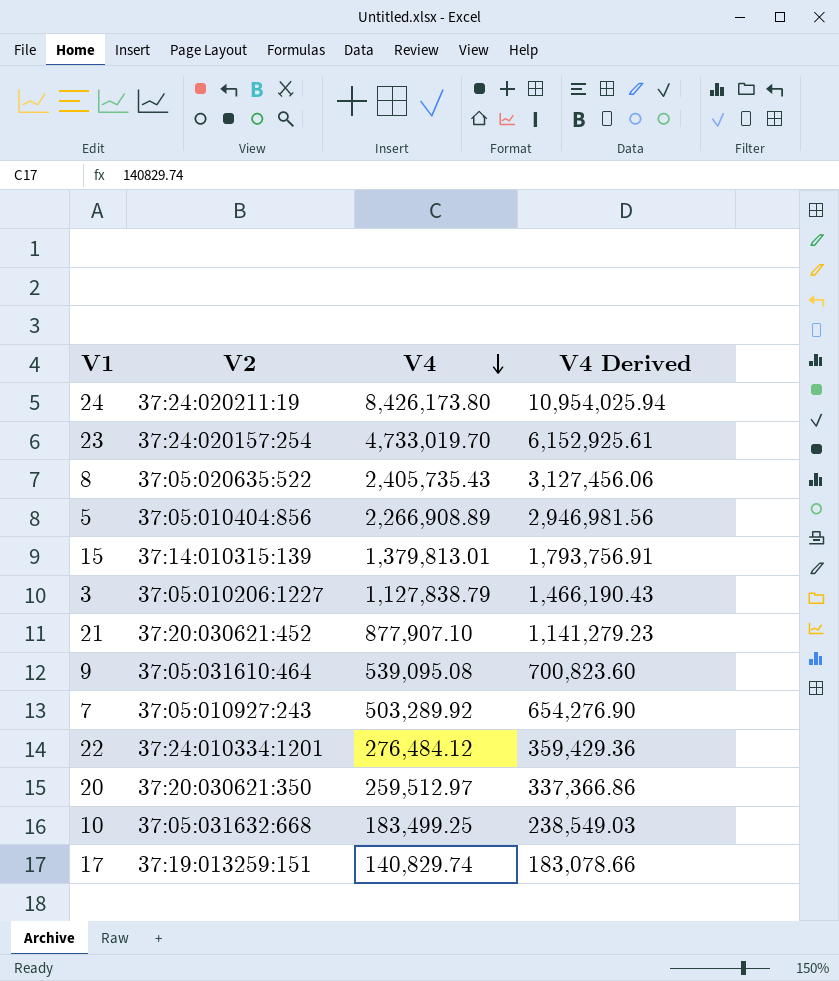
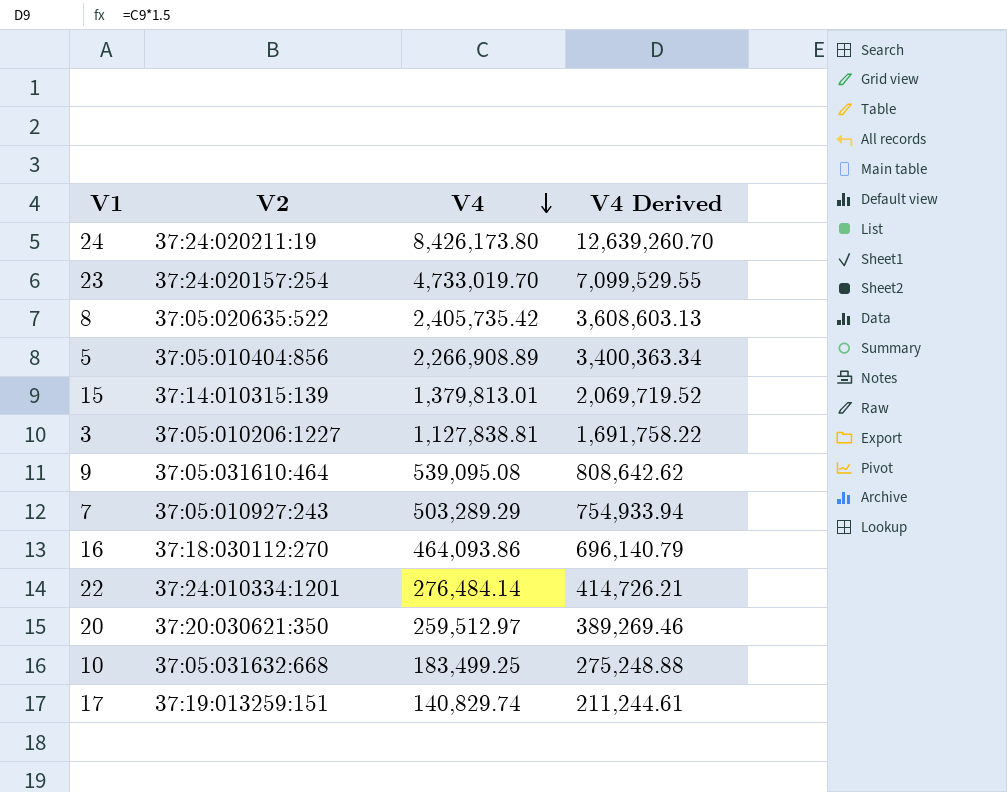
column V4 Derived | formula: [V4] * 1.3 -> [V4] * 1.5
row 21: 37:20:030621:452 | 877,907.10 | 1,141,279.23 -> none
8 | V4: 2,405,735.43 -> 2,405,735.42
3 | V4: 1,127,838.79 -> 1,127,838.81
7 | V4: 503,289.92 -> 503,289.29
row 16: none -> 37:18:030112:270 | 464,093.86 | 696,140.79
22 | V4: 276,484.12 -> 276,484.14

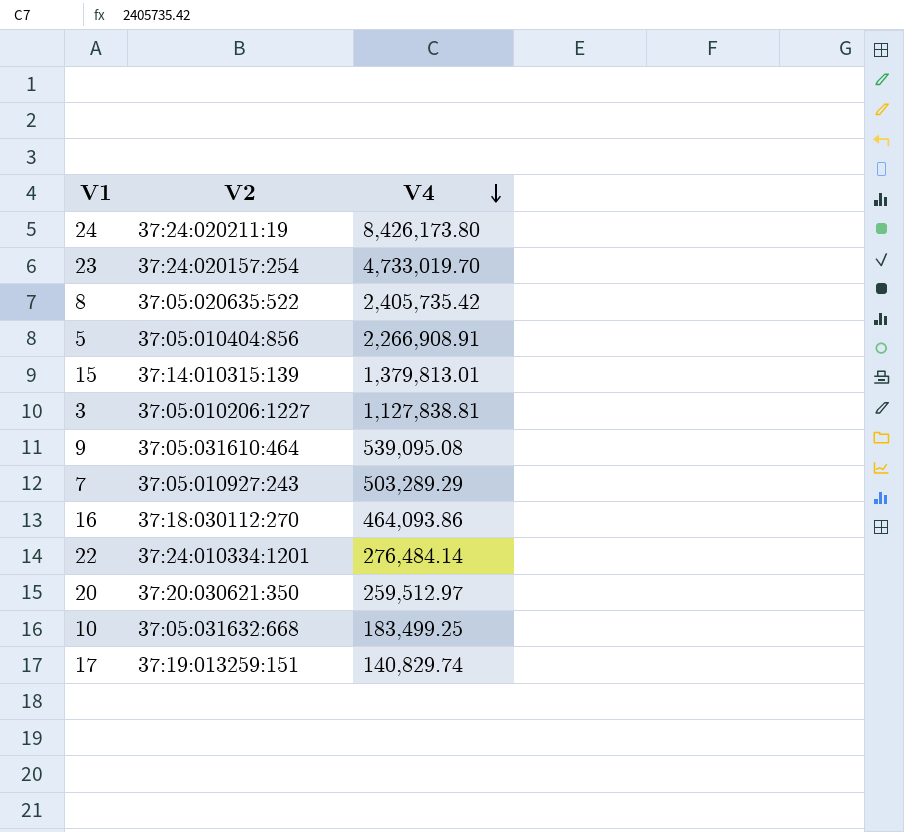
column V4 Derived | formula: [V4] * 1.5 -> none
5 | V4: 2,266,908.89 -> 2,266,908.91

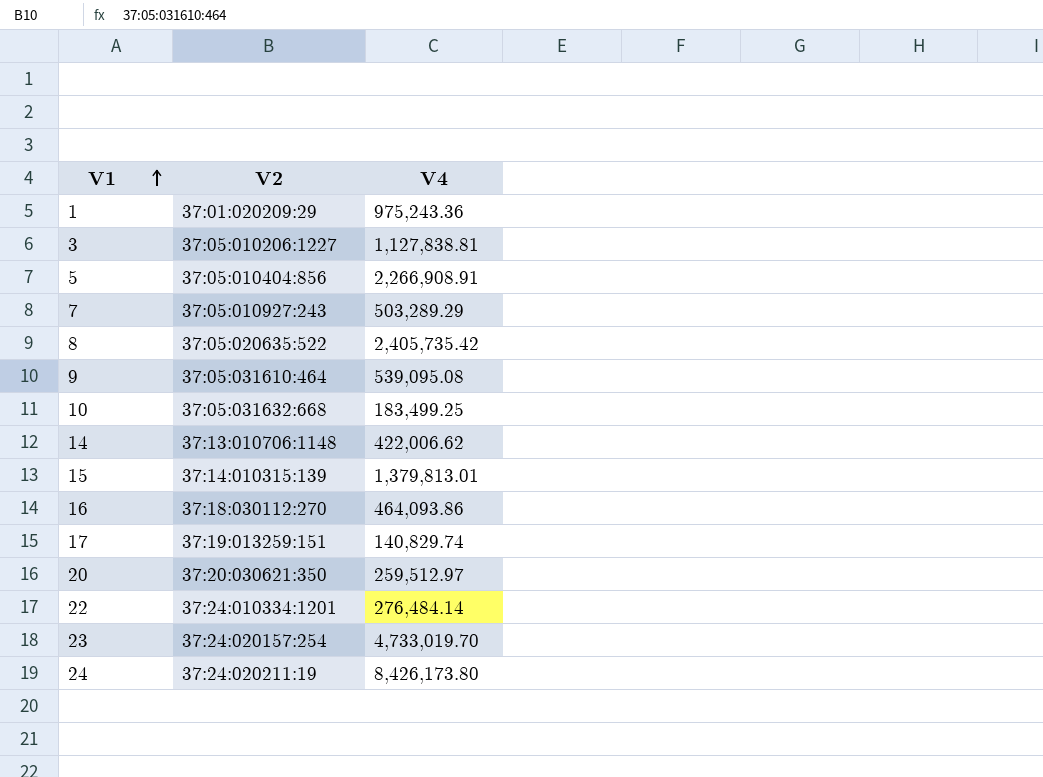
row order: V4 descending -> V1 ascending
row 1: none -> 37:01:020209:29 | 975,243.36
row 14: none -> 37:13:010706:1148 | 422,006.62

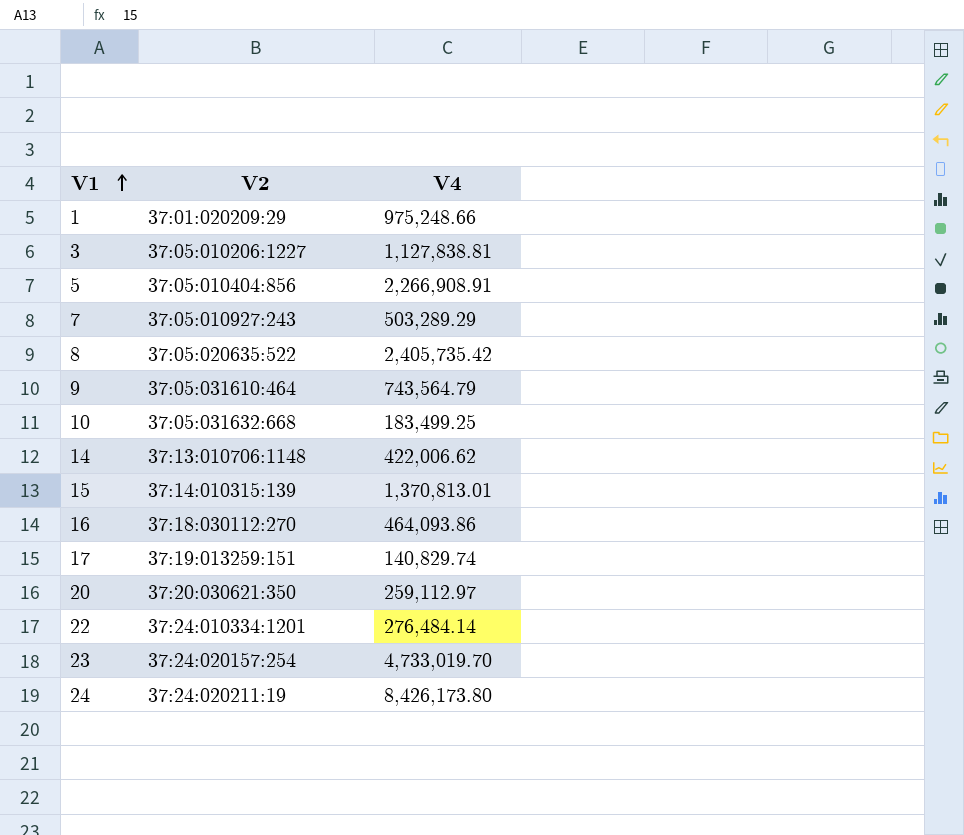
1 | V4: 975,243.36 -> 975,248.66
9 | V4: 539,095.08 -> 743,564.79
15 | V4: 1,379,813.01 -> 1,370,813.01
20 | V4: 259,512.97 -> 259,112.97

